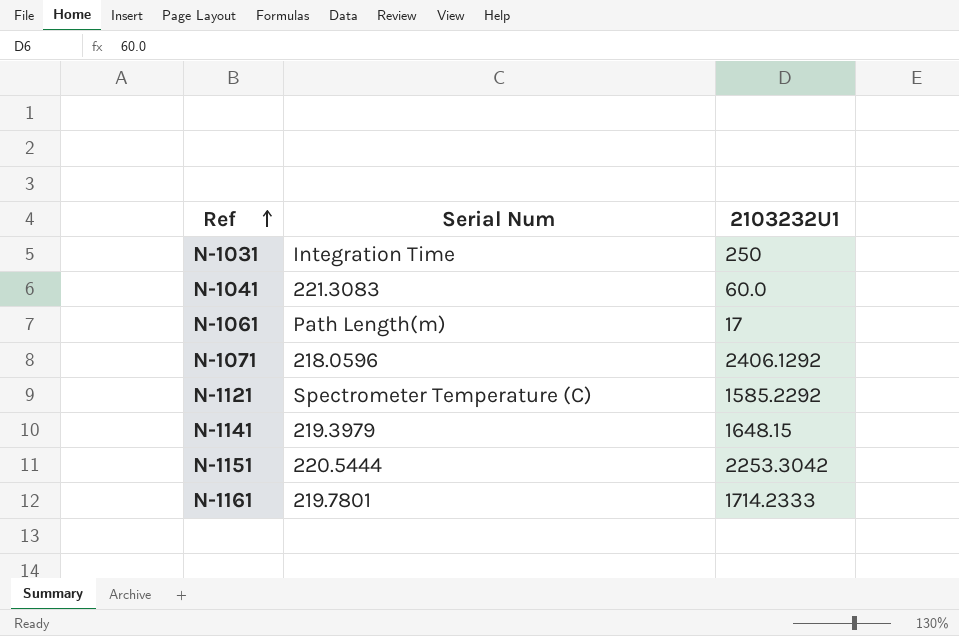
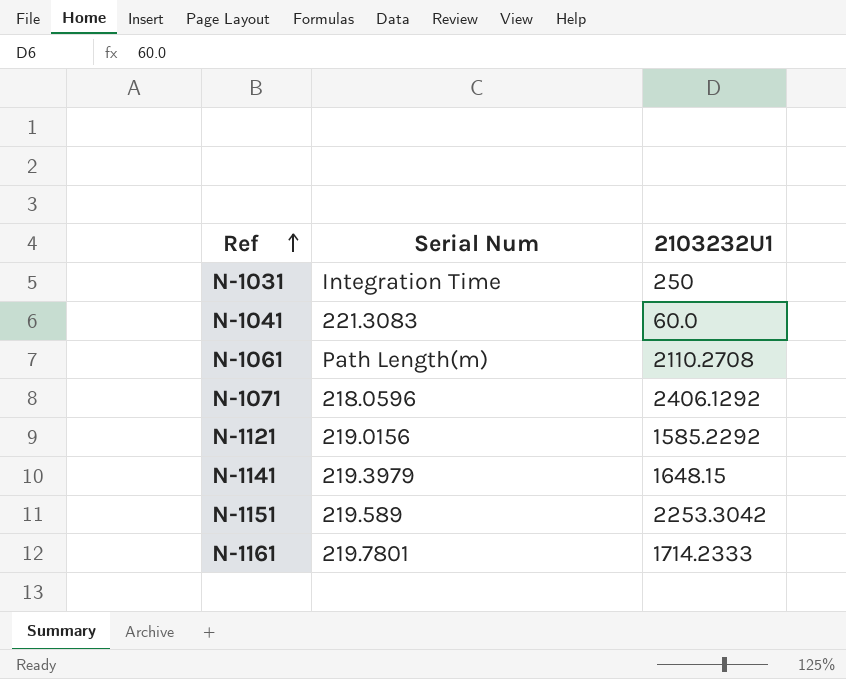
N-1061 | 2103232U1: 17 -> 2110.2708
N-1121 | Serial Num: Spectrometer Temperature (C) -> 219.0156
N-1151 | Serial Num: 220.5444 -> 219.589

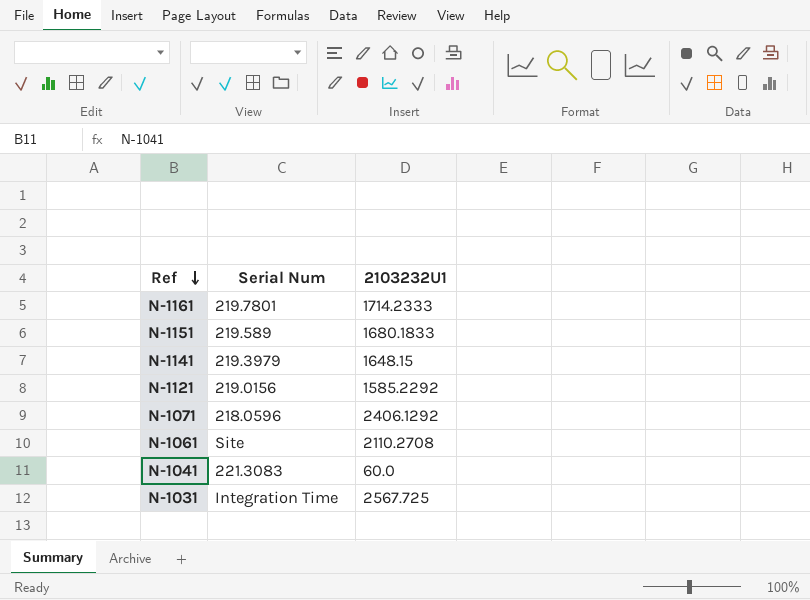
row order: Ref ascending -> Ref descending
N-1151 | 2103232U1: 2253.3042 -> 1680.1833
N-1061 | Serial Num: Path Length(m) -> Site
N-1031 | 2103232U1: 250 -> 2567.725

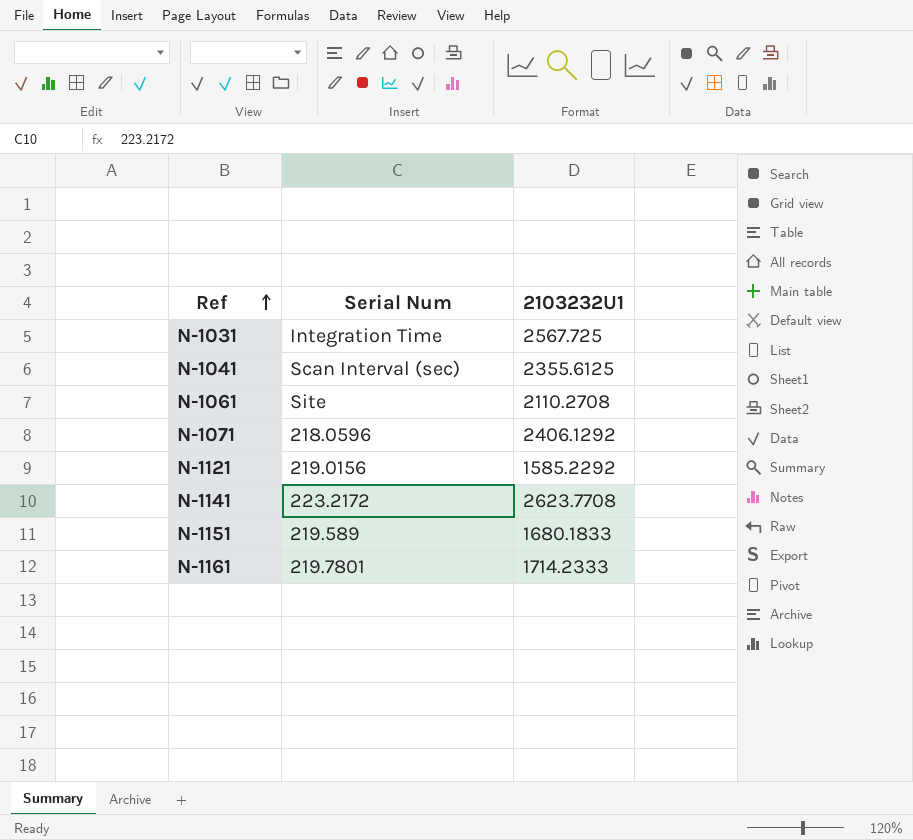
row order: Ref descending -> Ref ascending
N-1041 | Serial Num: 221.3083 -> Scan Interval (sec)
N-1041 | 2103232U1: 60.0 -> 2355.6125
N-1141 | Serial Num: 219.3979 -> 223.2172
N-1141 | 2103232U1: 1648.15 -> 2623.7708

